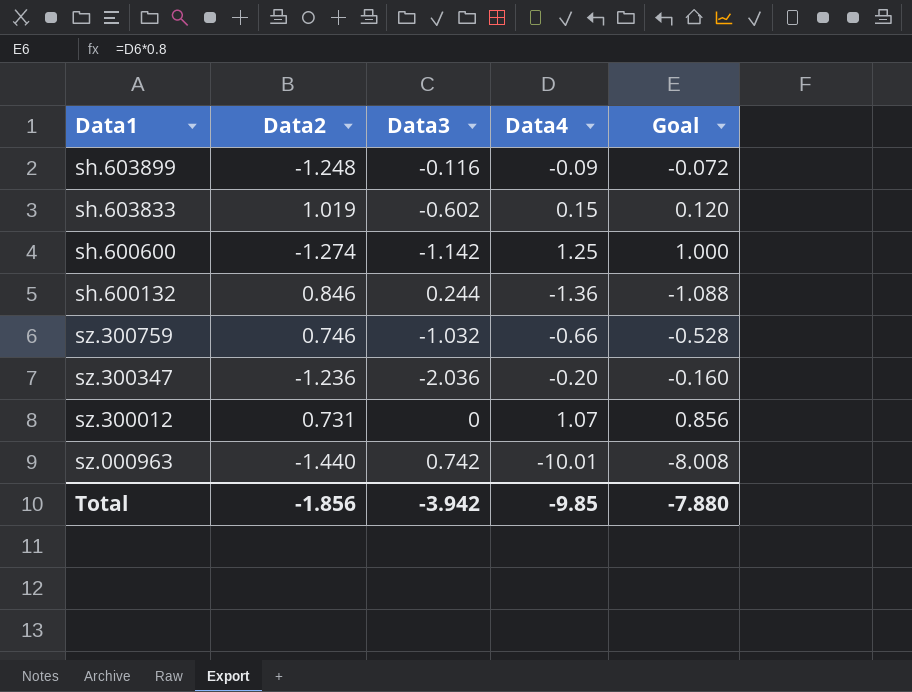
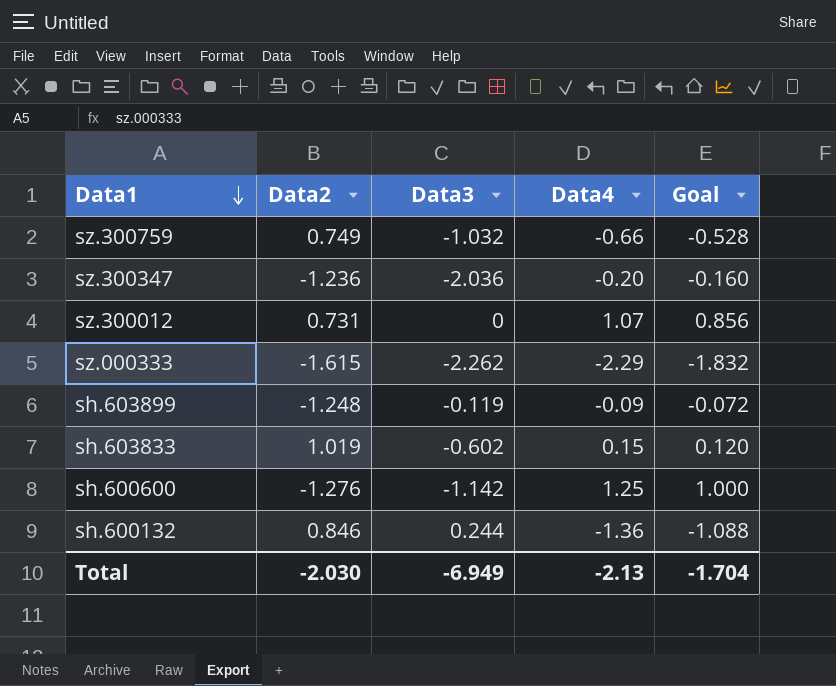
row order: none -> Data1 descending
row sz.000963: -1.440 | 0.742 | -10.01 | -8.008 -> none
sz.300759 | Data2: 0.746 -> 0.749
row sz.000333: none -> -1.615 | -2.262 | -2.29 | -1.832
sh.603899 | Data3: -0.116 -> -0.119
sh.600600 | Data2: -1.274 -> -1.276
Total | Data2: -1.856 -> -2.030
Total | Data3: -3.942 -> -6.949
Total | Data4: -9.85 -> -2.13
Total | Goal: -7.880 -> -1.704

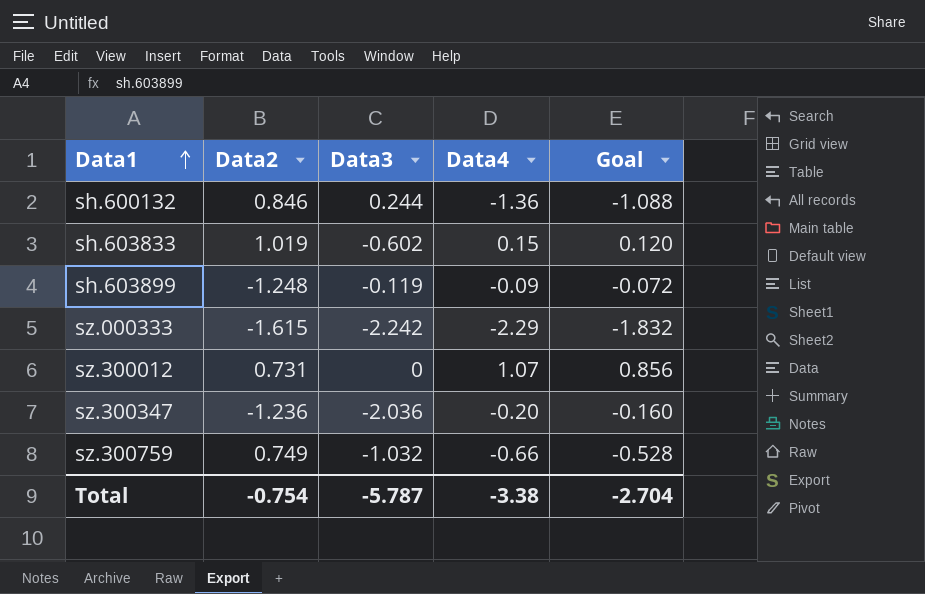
row order: Data1 descending -> Data1 ascending
row sh.600600: -1.276 | -1.142 | 1.25 | 1.000 -> none
sz.000333 | Data3: -2.262 -> -2.242
Total | Data2: -2.030 -> -0.754
Total | Data3: -6.949 -> -5.787
Total | Data4: -2.13 -> -3.38
Total | Goal: -1.704 -> -2.704

